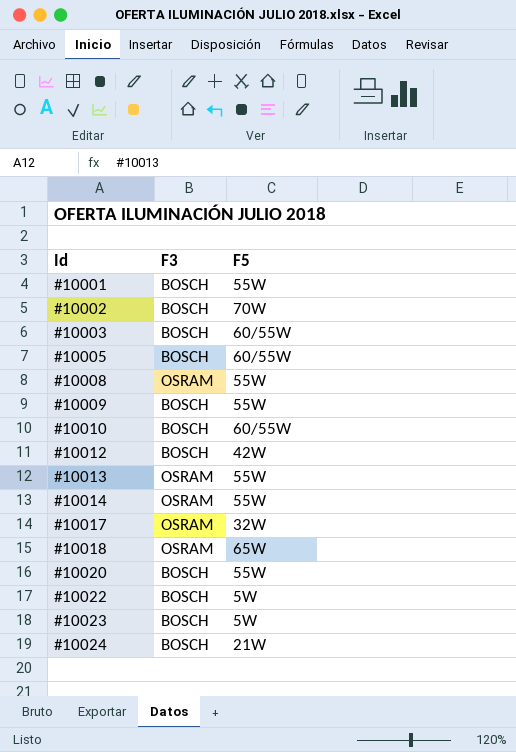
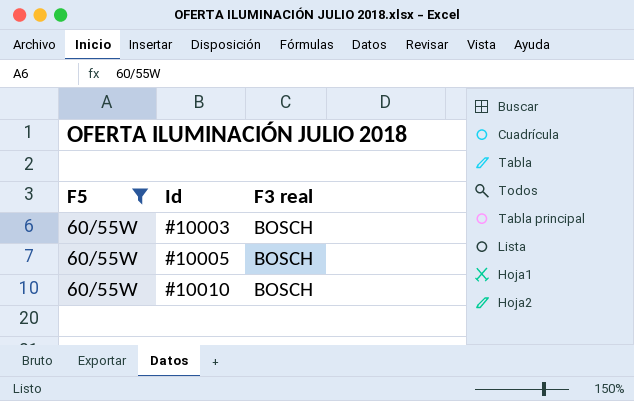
filter: none -> F5 = 60/55W
column F5 | position: 3 -> 1
column name: F3 -> F3 real

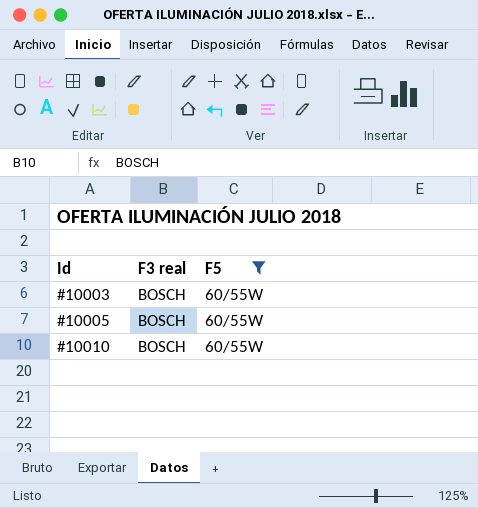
column F5 | position: 1 -> 3

